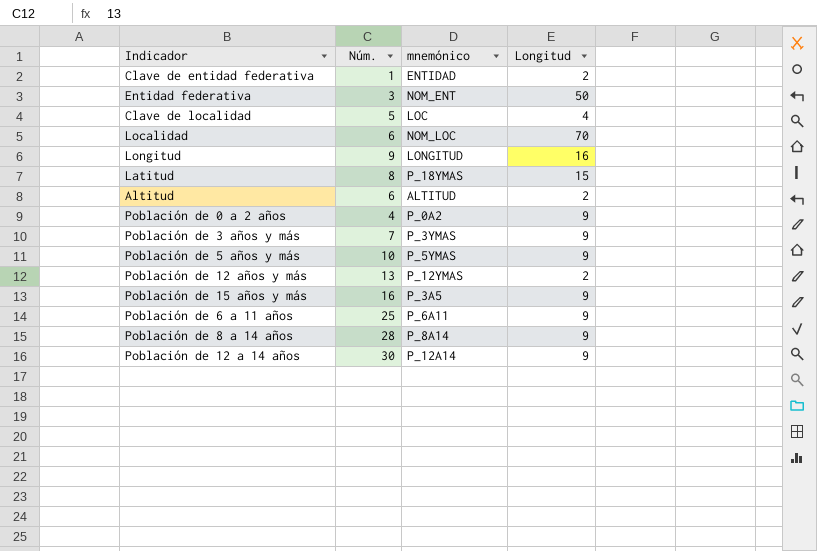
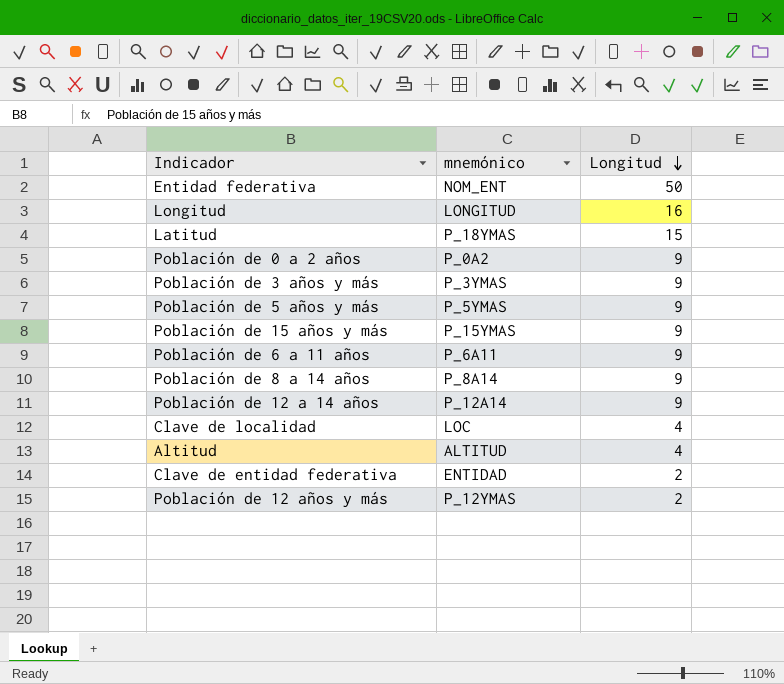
row order: none -> Longitud descending
column Núm. | position: 2 -> none
row Localidad: 6 | NOM_LOC | 70 -> none
Población de 15 años y más | mnemónico: P_3A5 -> P_15YMAS
Altitud | Longitud: 2 -> 4

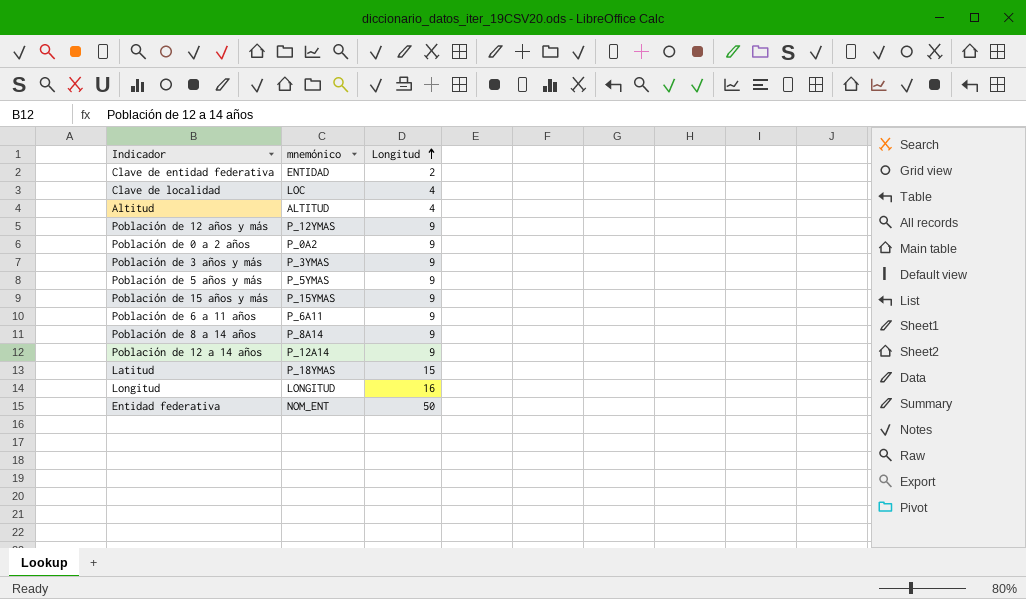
row order: Longitud descending -> Longitud ascending
Población de 12 años y más | Longitud: 2 -> 9

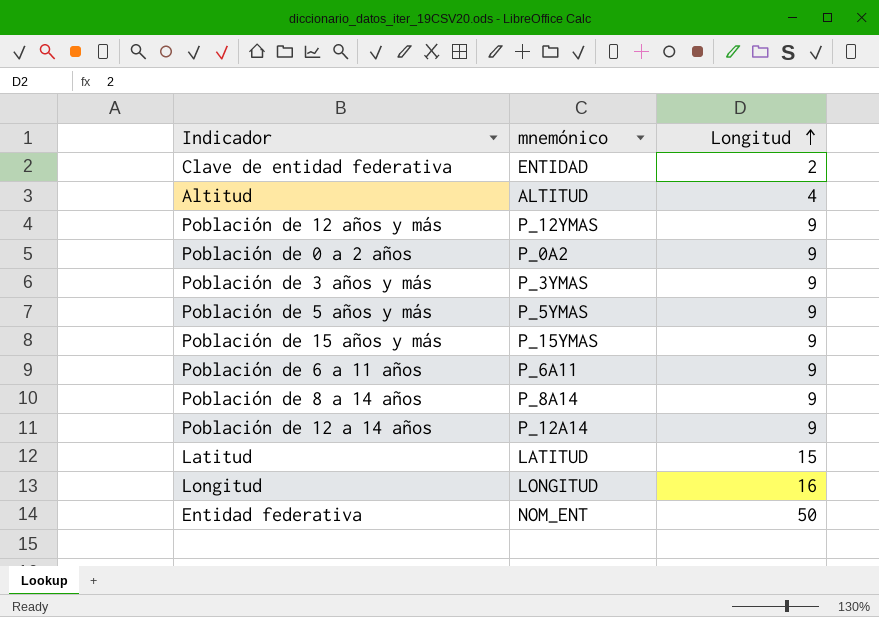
row Clave de localidad: LOC | 4 -> none
Latitud | mnemónico: P_18YMAS -> LATITUD

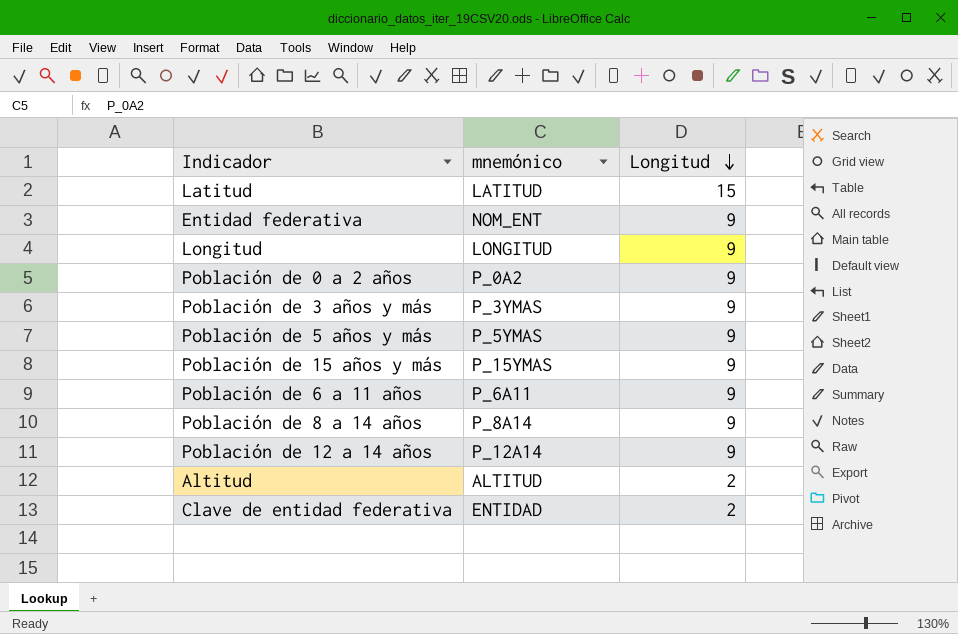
row order: Longitud ascending -> Longitud descending
row Población de 12 años y más: P_12YMAS | 9 -> none
Entidad federativa | Longitud: 50 -> 9
Longitud | Longitud: 16 -> 9
Altitud | Longitud: 4 -> 2

